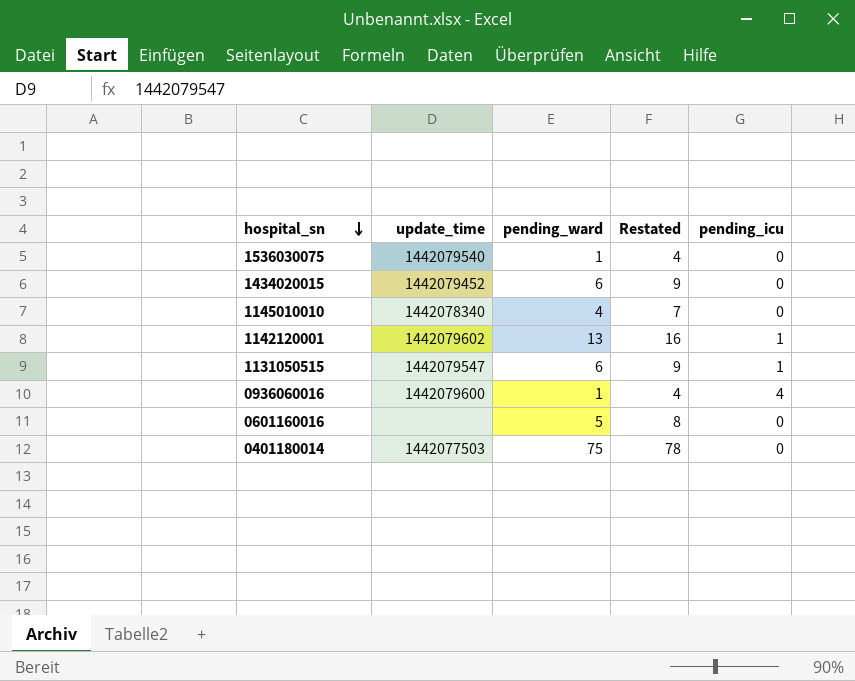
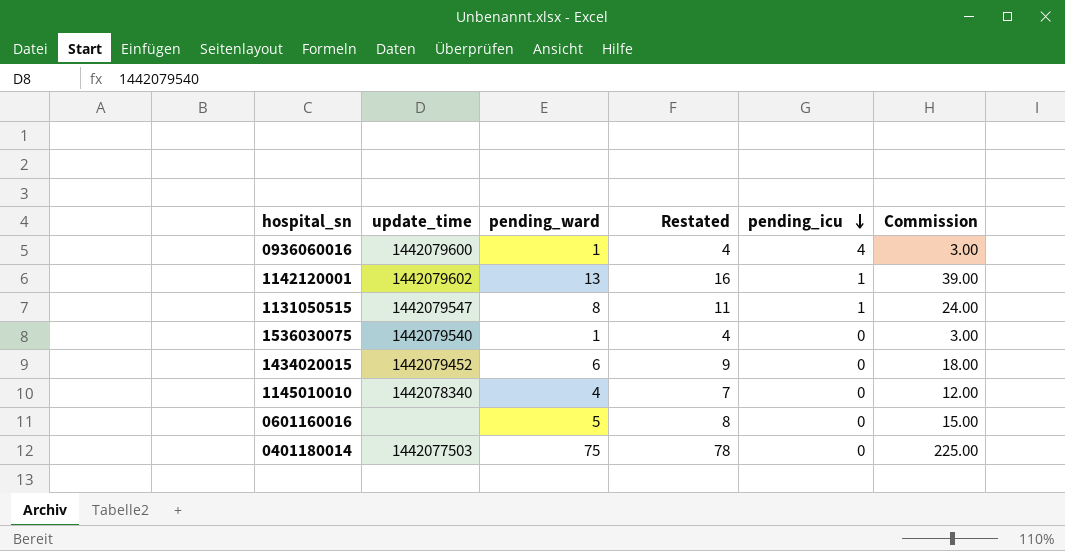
row order: hospital_sn descending -> pending_icu descending
column Commission | formula: none -> [pending_ward] * 3
1131050515 | pending_ward: 6 -> 8
1131050515 | Restated: 9 -> 11

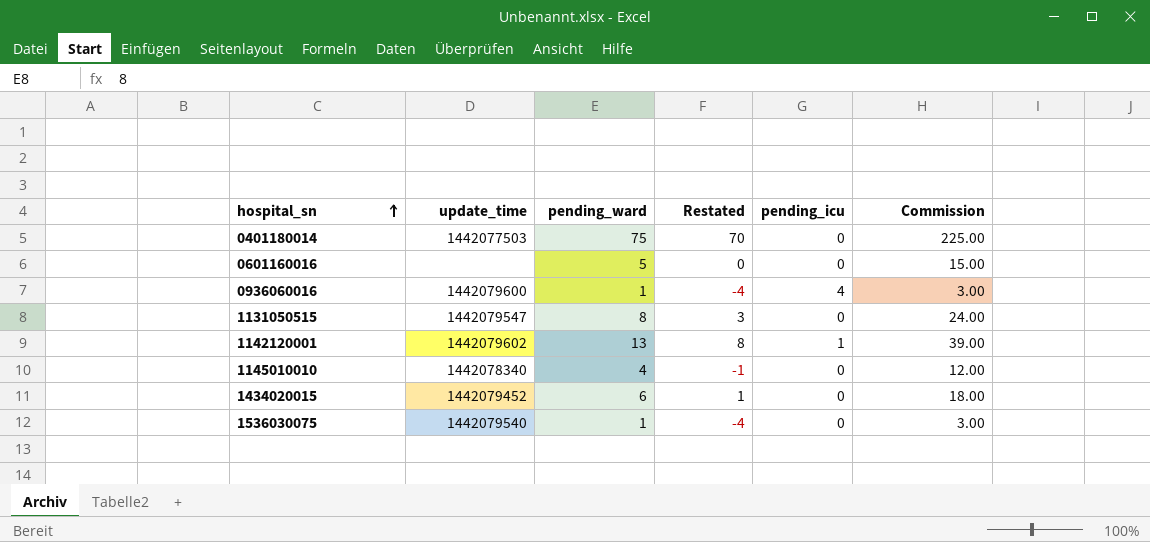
row order: pending_icu descending -> hospital_sn ascending
column Restated | formula: [pending_ward] + 3 -> [pending_ward] - 5
1131050515 | pending_icu: 1 -> 0

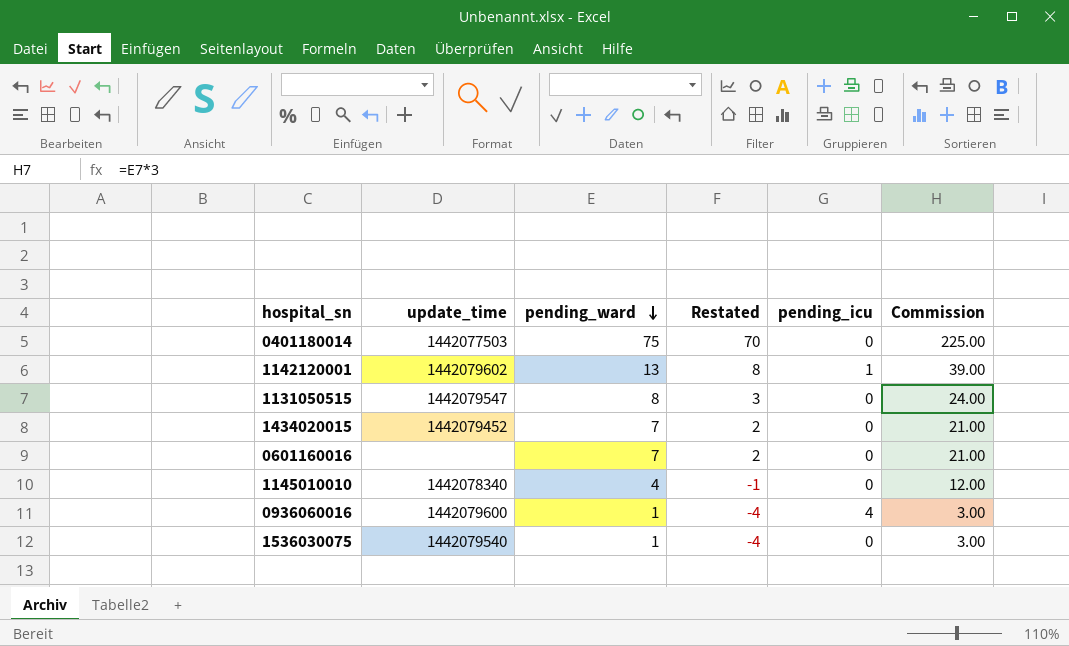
row order: hospital_sn ascending -> pending_ward descending
1434020015 | pending_ward: 6 -> 7
1434020015 | Restated: 1 -> 2
1434020015 | Commission: 18.00 -> 21.00
0601160016 | pending_ward: 5 -> 7
0601160016 | Restated: 0 -> 2
0601160016 | Commission: 15.00 -> 21.00

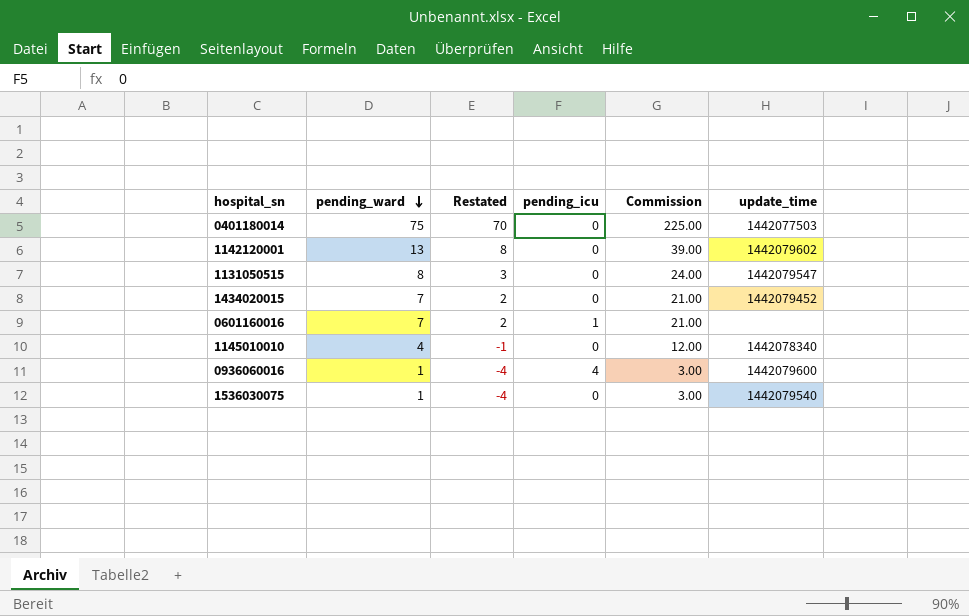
column update_time | position: 2 -> 6
1142120001 | pending_icu: 1 -> 0
0601160016 | pending_icu: 0 -> 1

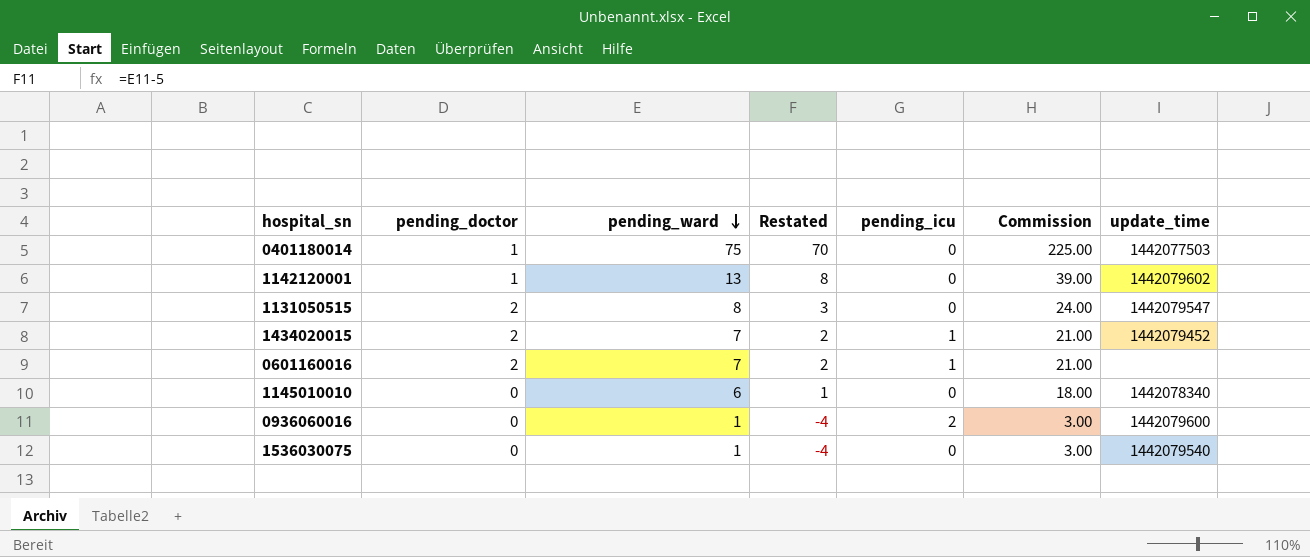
column pending_doctor | position: none -> 2
1434020015 | pending_icu: 0 -> 1
1145010010 | pending_ward: 4 -> 6
1145010010 | Restated: -1 -> 1
1145010010 | Commission: 12.00 -> 18.00
0936060016 | pending_icu: 4 -> 2

